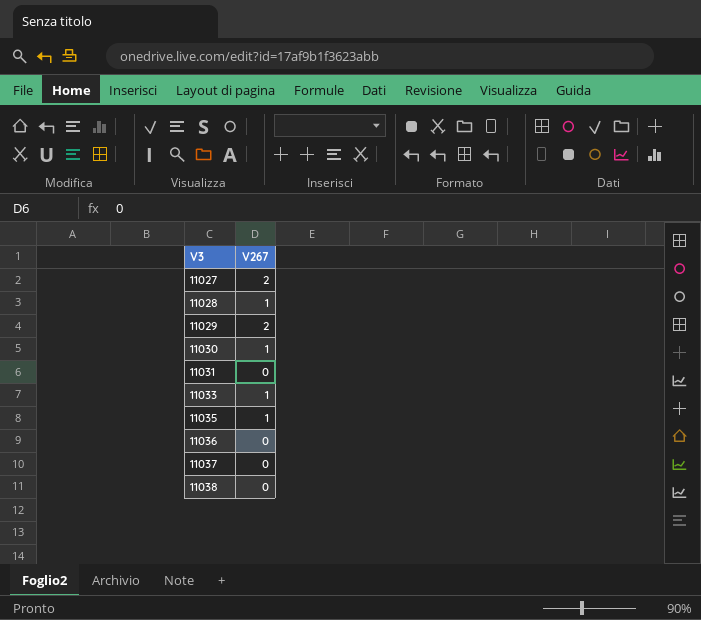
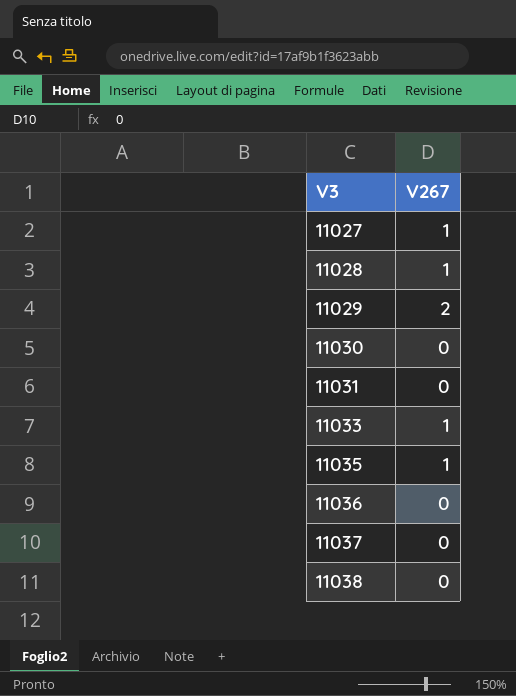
11027 | V267: 2 -> 1
11030 | V267: 1 -> 0

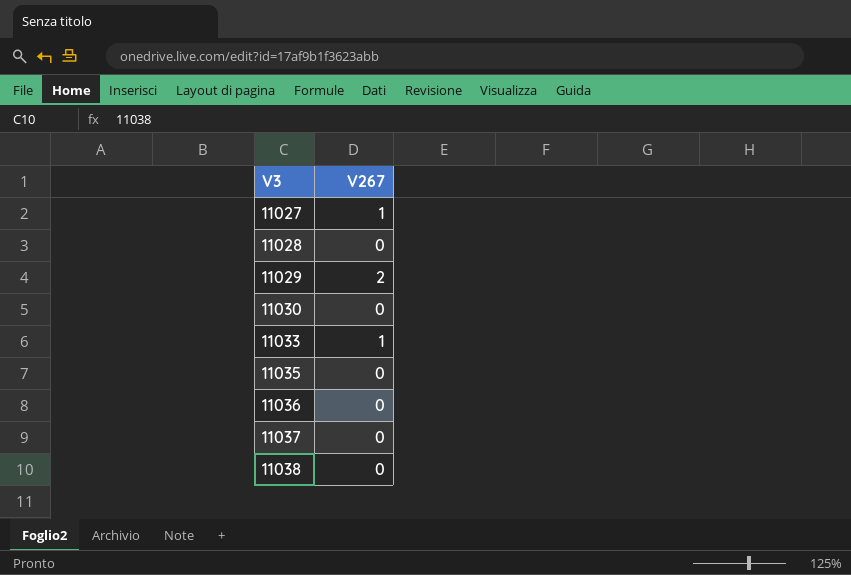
row 11031: 0 -> none
11028 | V267: 1 -> 0
11035 | V267: 1 -> 0

